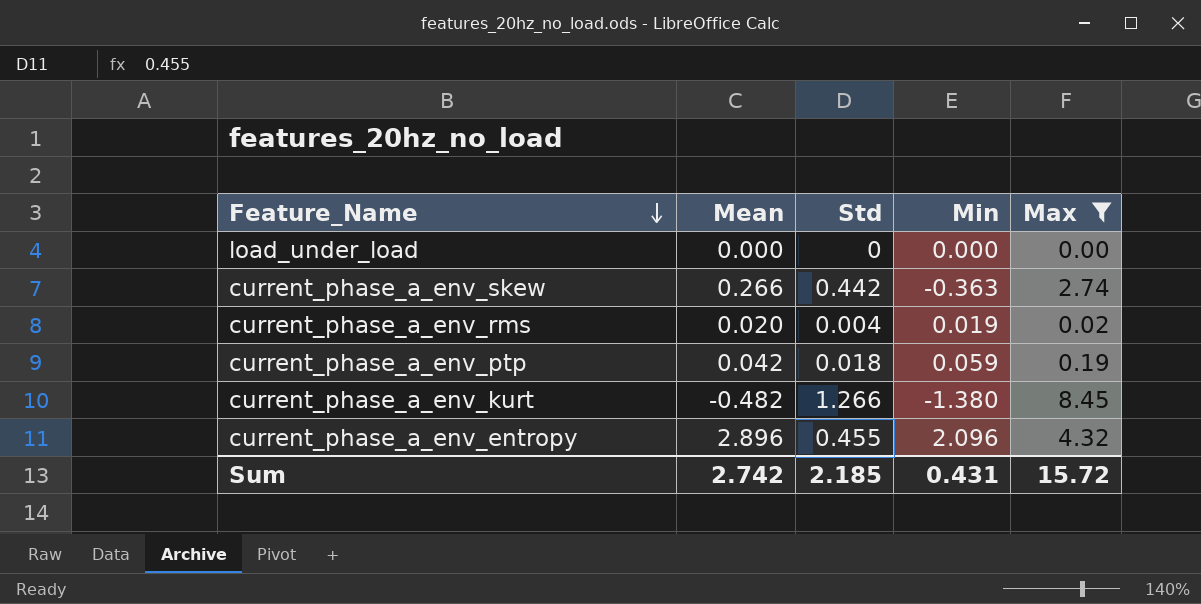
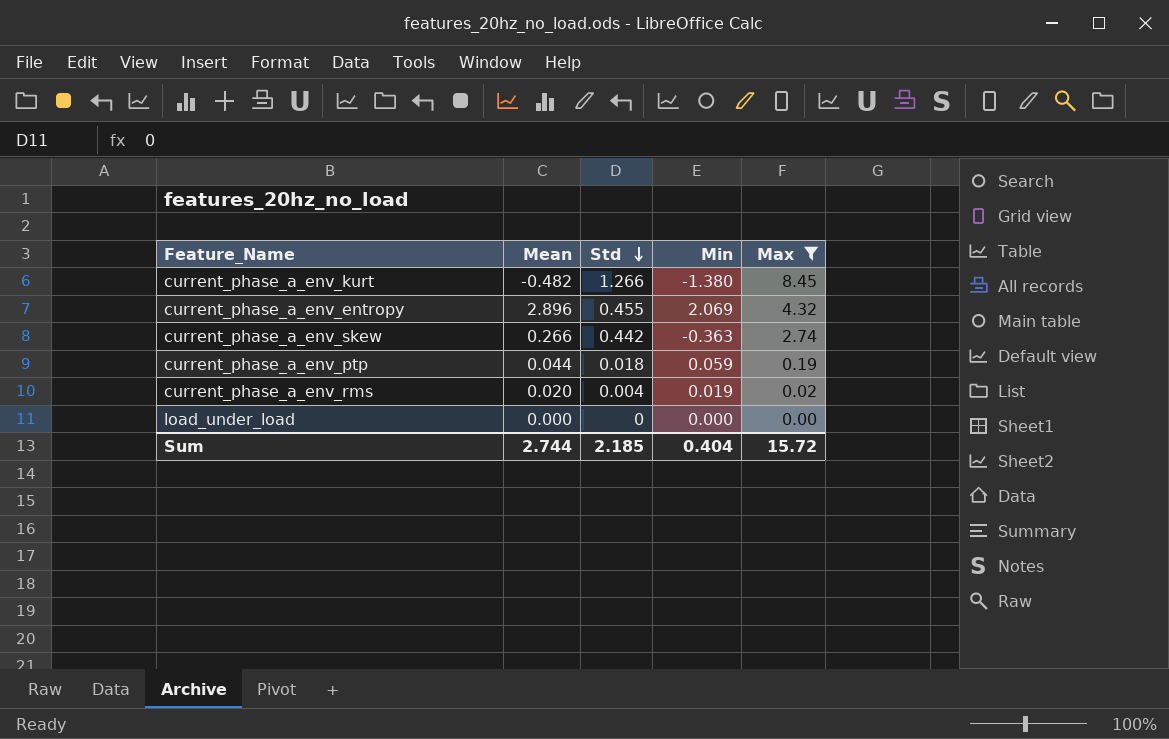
row order: Feature_Name descending -> Std descending
current_phase_a_env_entropy | Min: 2.096 -> 2.069
current_phase_a_env_ptp | Mean: 0.042 -> 0.044
Sum | Mean: 2.742 -> 2.744
Sum | Min: 0.431 -> 0.404

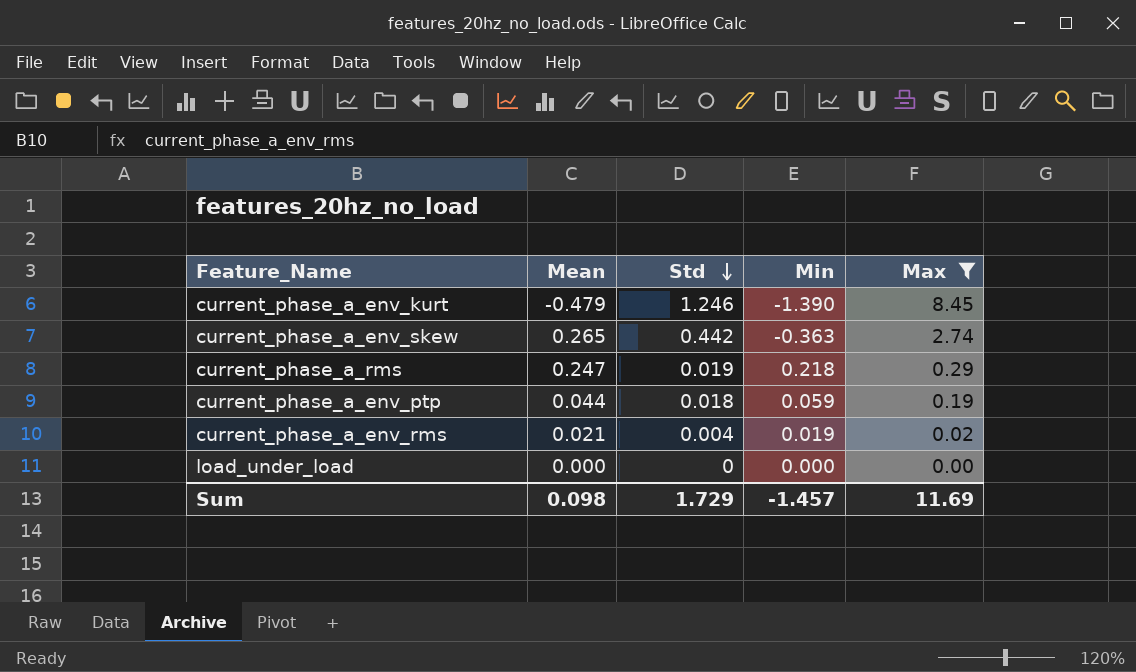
row current_phase_a_env_entropy: 2.896 | 0.455 | 2.069 | 4.32 -> none
current_phase_a_env_kurt | Mean: -0.482 -> -0.479
current_phase_a_env_kurt | Std: 1.266 -> 1.246
current_phase_a_env_kurt | Min: -1.380 -> -1.390
current_phase_a_env_skew | Mean: 0.266 -> 0.265
row current_phase_a_rms: none -> 0.247 | 0.019 | 0.218 | 0.29
current_phase_a_env_rms | Mean: 0.020 -> 0.021
Sum | Mean: 2.744 -> 0.098
Sum | Std: 2.185 -> 1.729
Sum | Min: 0.404 -> -1.457
Sum | Max: 15.72 -> 11.69

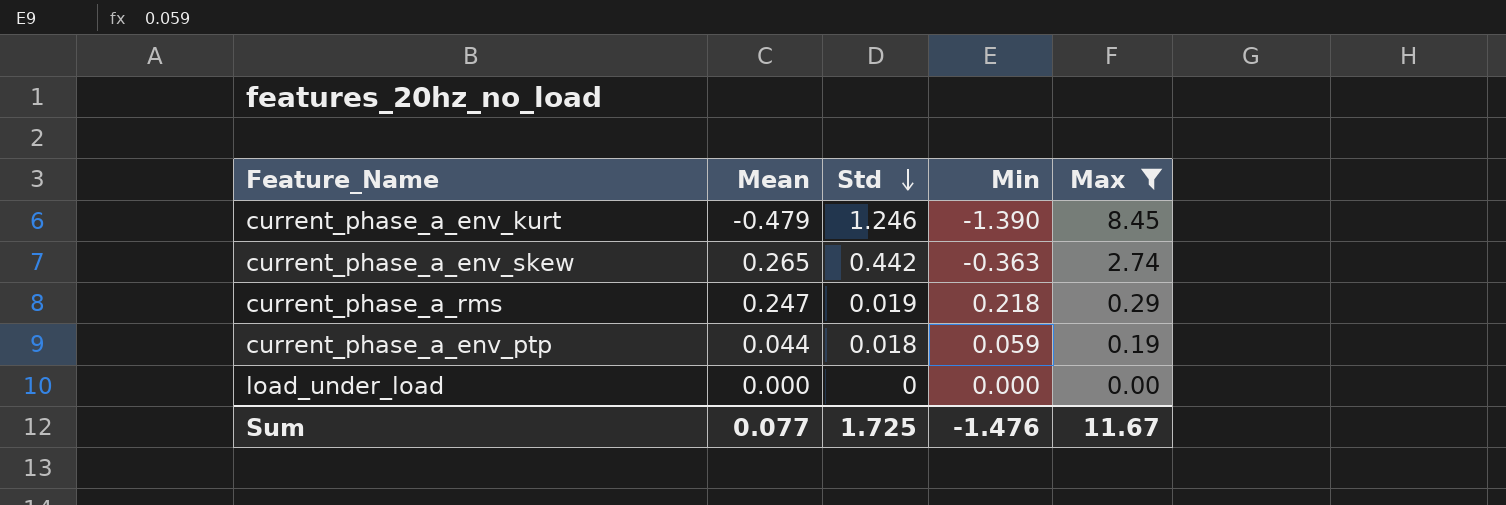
row current_phase_a_env_rms: 0.021 | 0.004 | 0.019 | 0.02 -> none
Sum | Mean: 0.098 -> 0.077
Sum | Std: 1.729 -> 1.725
Sum | Min: -1.457 -> -1.476
Sum | Max: 11.69 -> 11.67

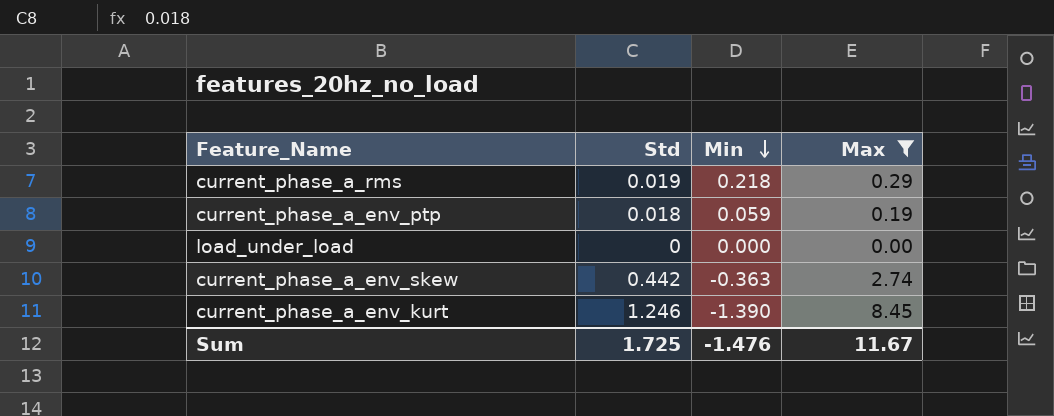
row order: Std descending -> Min descending
column Mean | position: 2 -> none

